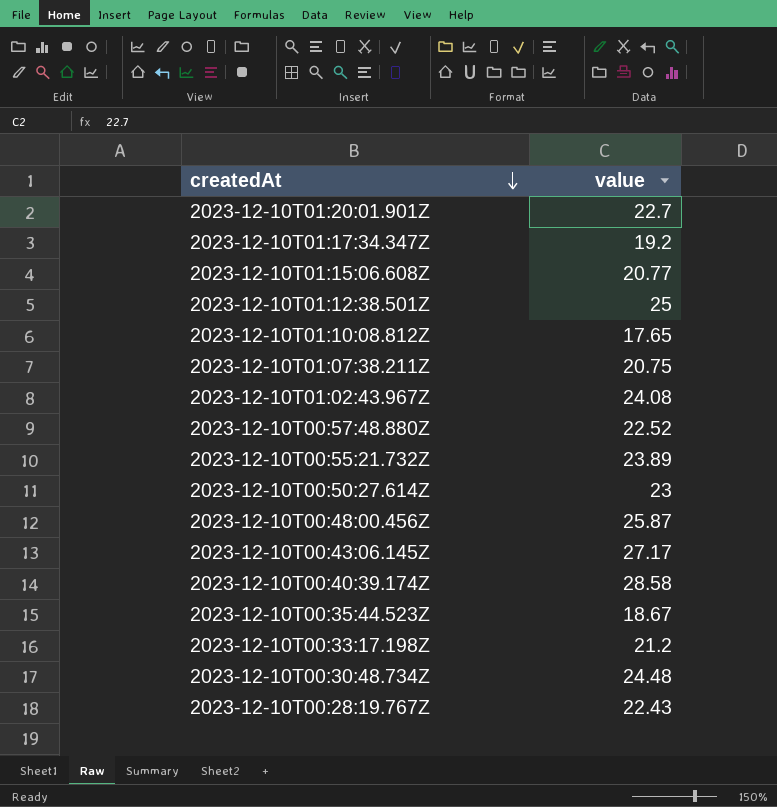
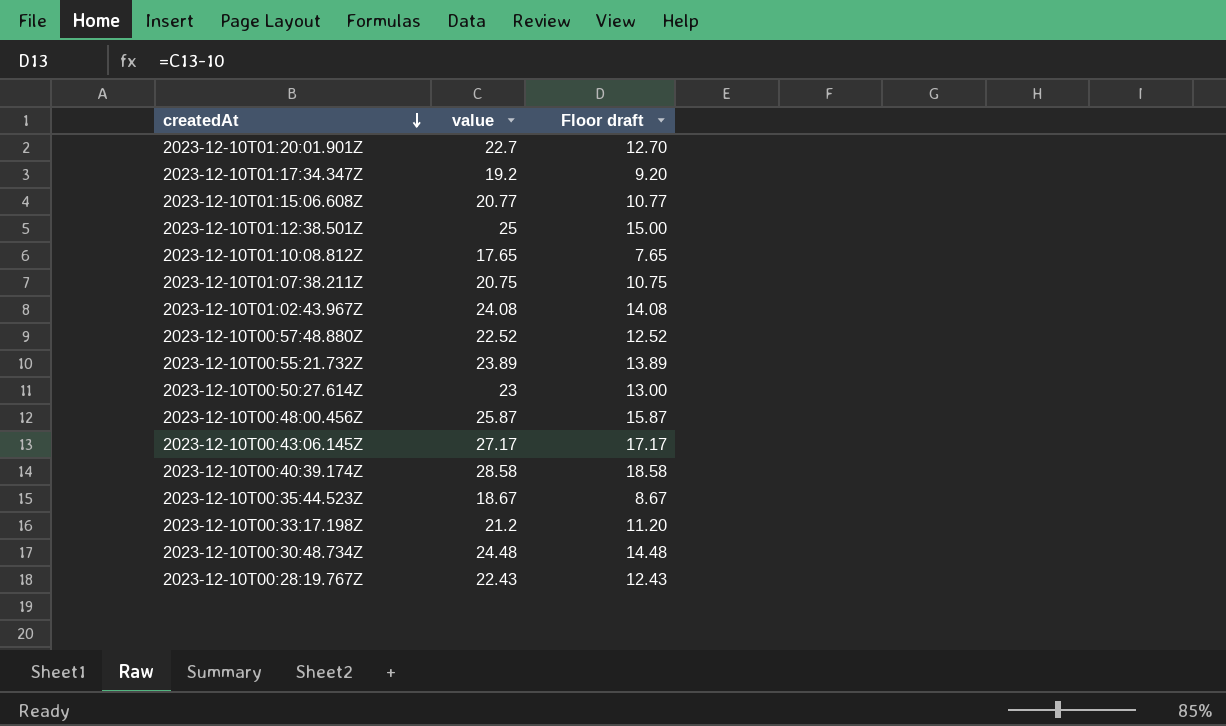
column Floor draft | formula: none -> [value] - 10

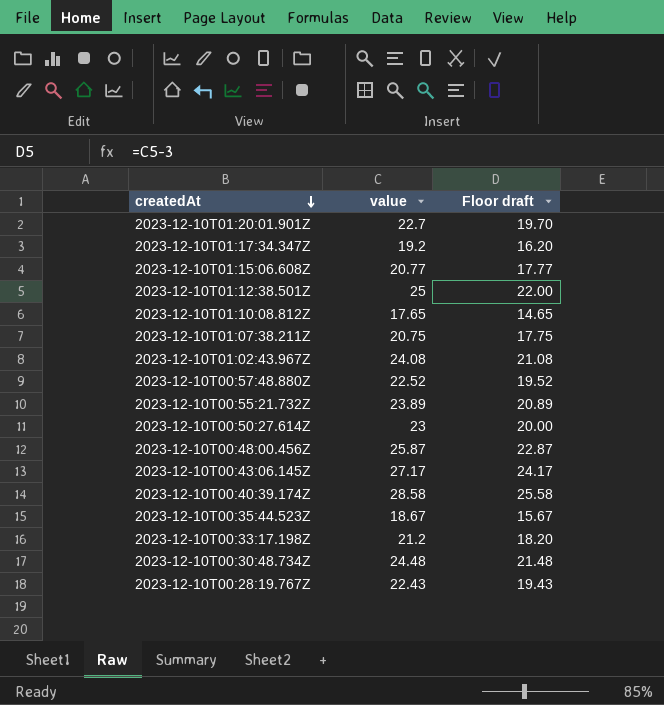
column Floor draft | formula: [value] - 10 -> [value] - 3

